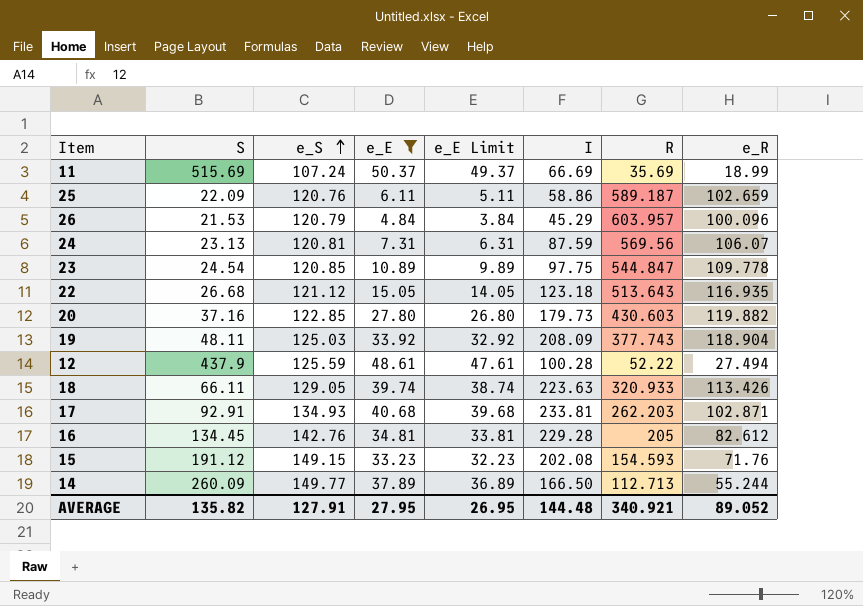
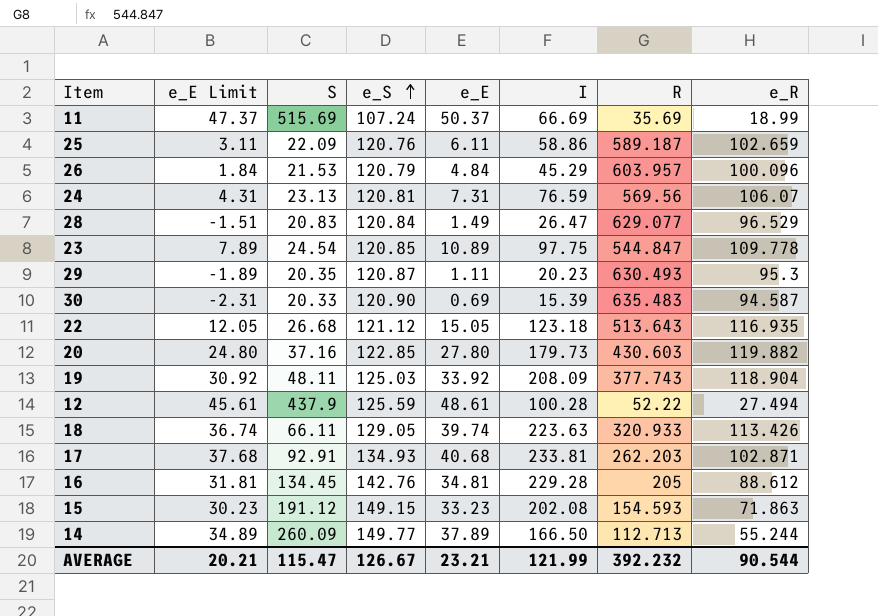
filter: e_E >= 4.84 -> none
column e_E Limit | formula: [e_E] - 1 -> [e_E] - 3
column e_E Limit | position: 5 -> 2
24 | I: 87.59 -> 76.59
16 | e_R: 82.612 -> 88.612
15 | e_R: 71.76 -> 71.863
AVERAGE | e_E Limit: 26.95 -> 20.21
AVERAGE | S: 135.82 -> 115.47
AVERAGE | e_S: 127.91 -> 126.67
AVERAGE | e_E: 27.95 -> 23.21
AVERAGE | I: 144.48 -> 121.99
AVERAGE | R: 340.921 -> 392.232
AVERAGE | e_R: 89.052 -> 90.544

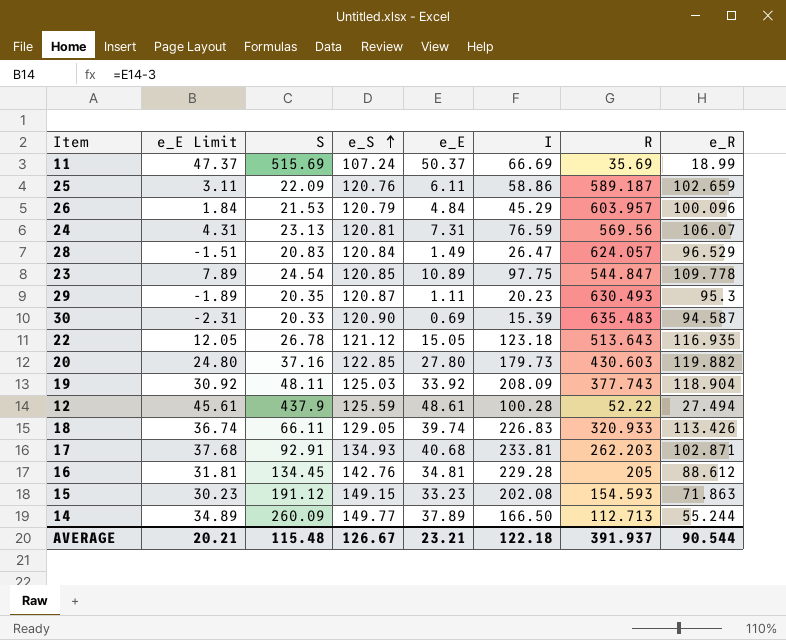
28 | R: 629.077 -> 624.057
22 | S: 26.68 -> 26.78
18 | I: 223.63 -> 226.83
AVERAGE | S: 115.47 -> 115.48
AVERAGE | I: 121.99 -> 122.18
AVERAGE | R: 392.232 -> 391.937

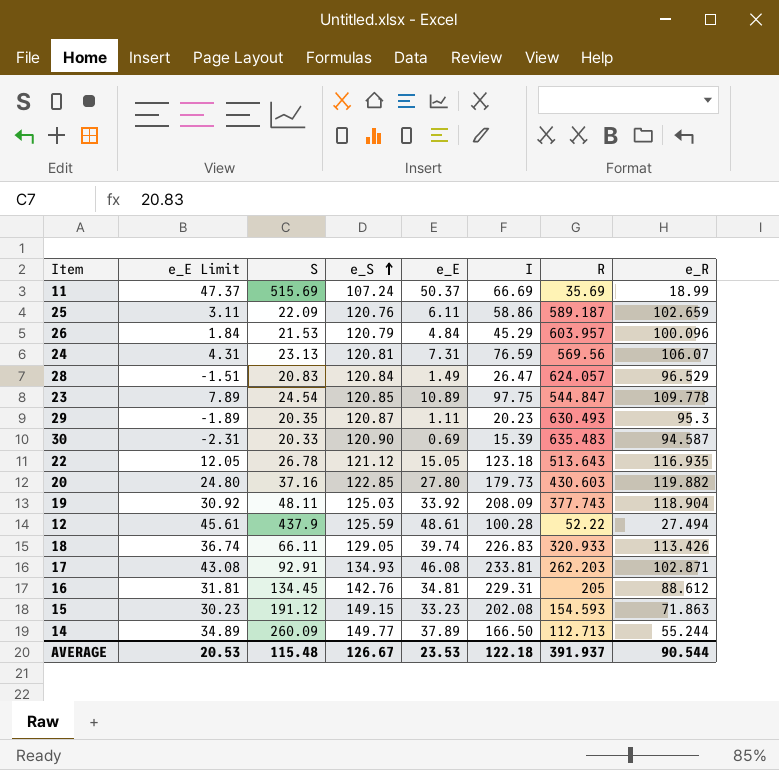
17 | e_E Limit: 37.68 -> 43.08
17 | e_E: 40.68 -> 46.08
16 | I: 229.28 -> 229.31
AVERAGE | e_E Limit: 20.21 -> 20.53
AVERAGE | e_E: 23.21 -> 23.53

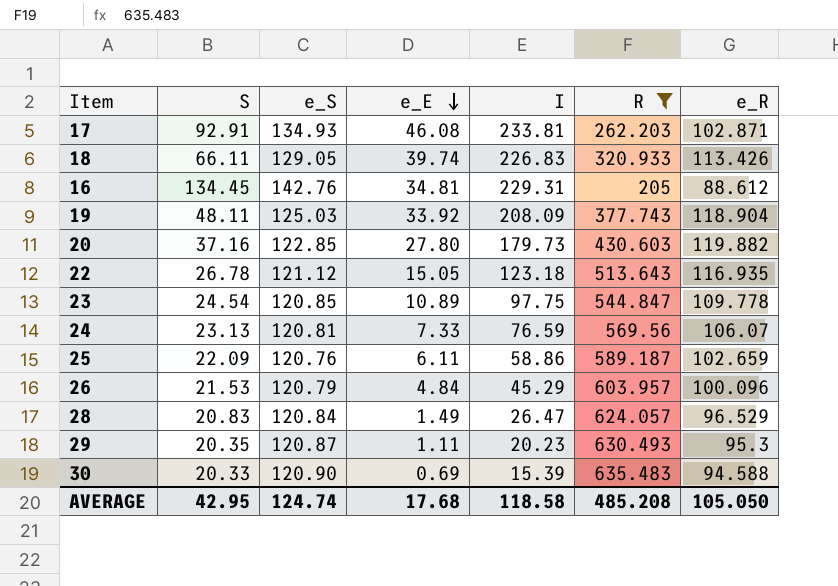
filter: none -> R >= 205
row order: e_S ascending -> e_E descending
column e_E Limit | formula: [e_E] - 3 -> none
24 | e_E: 7.31 -> 7.33
30 | e_R: 94.587 -> 94.588
AVERAGE | S: 115.48 -> 42.95
AVERAGE | e_S: 126.67 -> 124.74
AVERAGE | e_E: 23.53 -> 17.68
AVERAGE | I: 122.18 -> 118.58
AVERAGE | R: 391.937 -> 485.208
AVERAGE | e_R: 90.544 -> 105.050

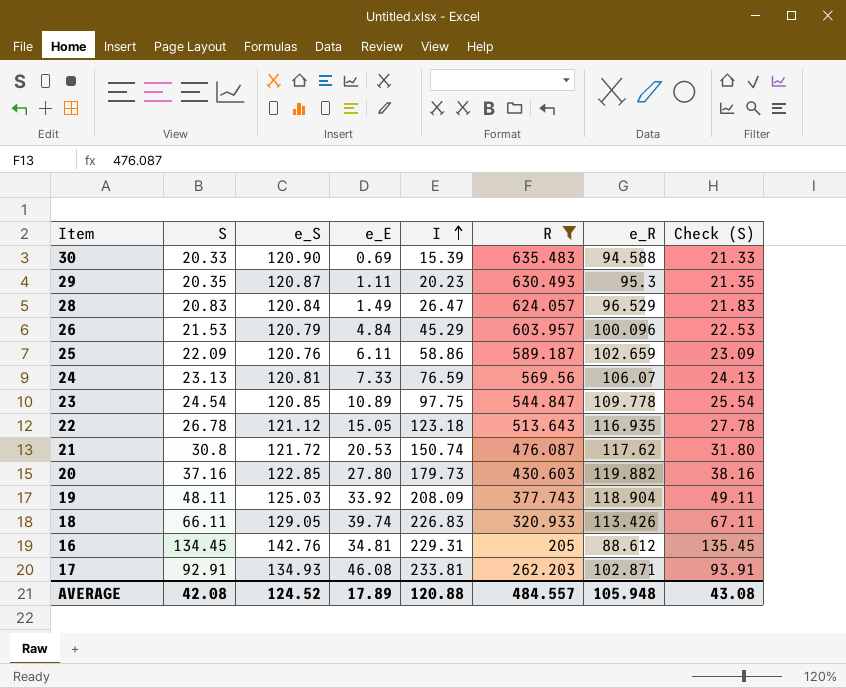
row order: e_E descending -> I ascending
column Check (S) | formula: none -> [S] + 1
row 21: none -> 30.8 | 121.72 | 20.53 | 150.74 | 476.087 | 117.62 | 31.80
AVERAGE | S: 42.95 -> 42.08
AVERAGE | e_S: 124.74 -> 124.52
AVERAGE | e_E: 17.68 -> 17.89
AVERAGE | I: 118.58 -> 120.88
AVERAGE | R: 485.208 -> 484.557
AVERAGE | e_R: 105.050 -> 105.948

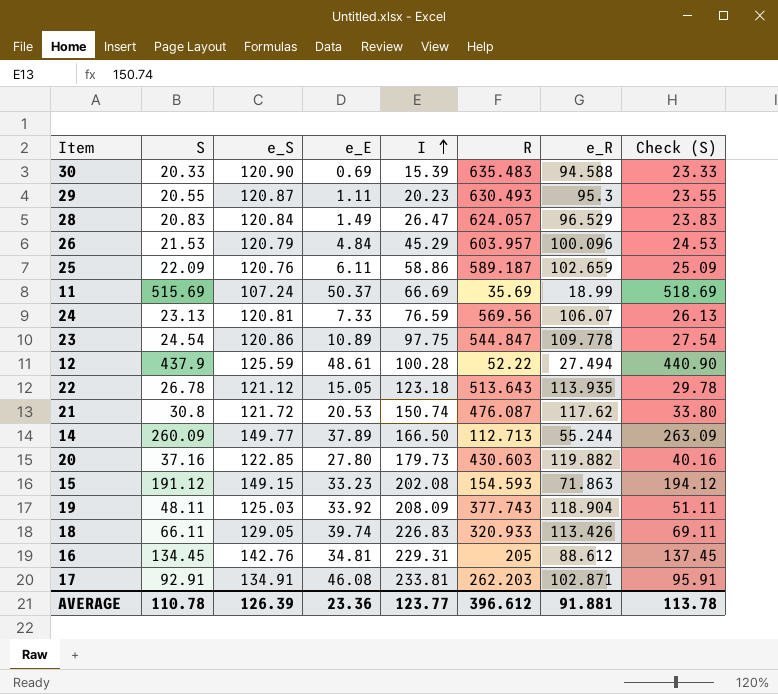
filter: R >= 205 -> none
column Check (S) | formula: [S] + 1 -> [S] + 3
29 | S: 20.35 -> 20.55
23 | e_S: 120.85 -> 120.86
22 | e_R: 116.935 -> 113.935
17 | e_S: 134.93 -> 134.91
AVERAGE | S: 42.08 -> 110.78
AVERAGE | e_S: 124.52 -> 126.39
AVERAGE | e_E: 17.89 -> 23.36
AVERAGE | I: 120.88 -> 123.77
AVERAGE | R: 484.557 -> 396.612
AVERAGE | e_R: 105.948 -> 91.881
AVERAGE | Check (S): 43.08 -> 113.78

